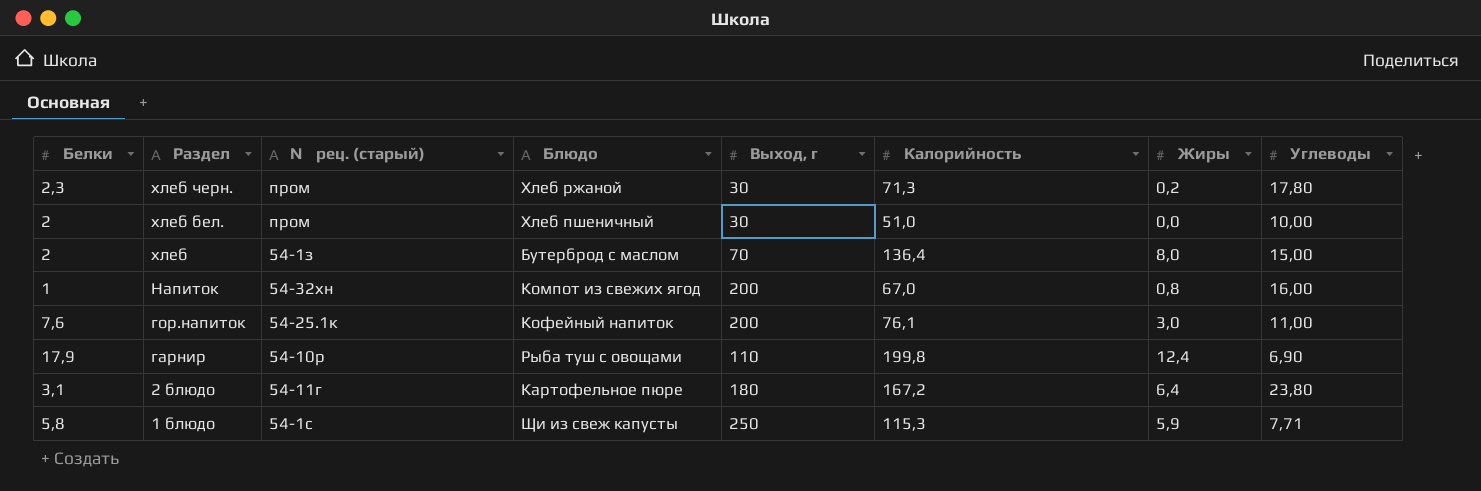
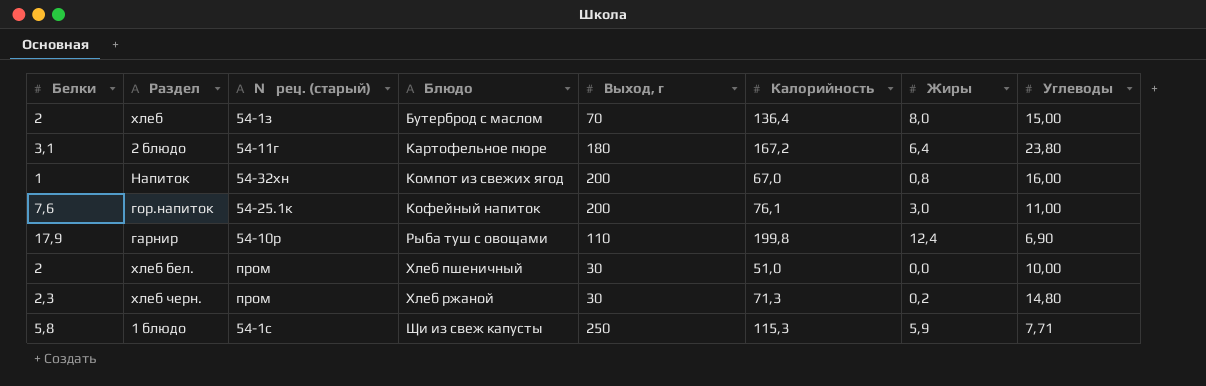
row order: Раздел descending -> Блюдо ascending
хлеб черн. | Углеводы: 17,80 -> 14,80

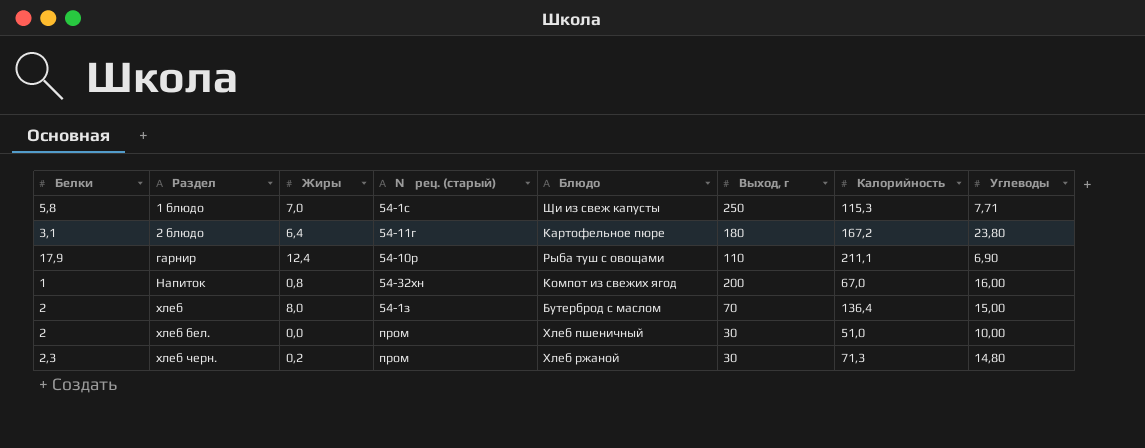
row order: Блюдо ascending -> Раздел ascending
column Жиры | position: 7 -> 3
row гор.напиток: 7,6 | 54-25.1к | Кофейный напиток | 200 | 76,1 | 3,0 | 11,00 -> none
1 блюдо | Жиры: 5,9 -> 7,0
гарнир | Калорийность: 199,8 -> 211,1

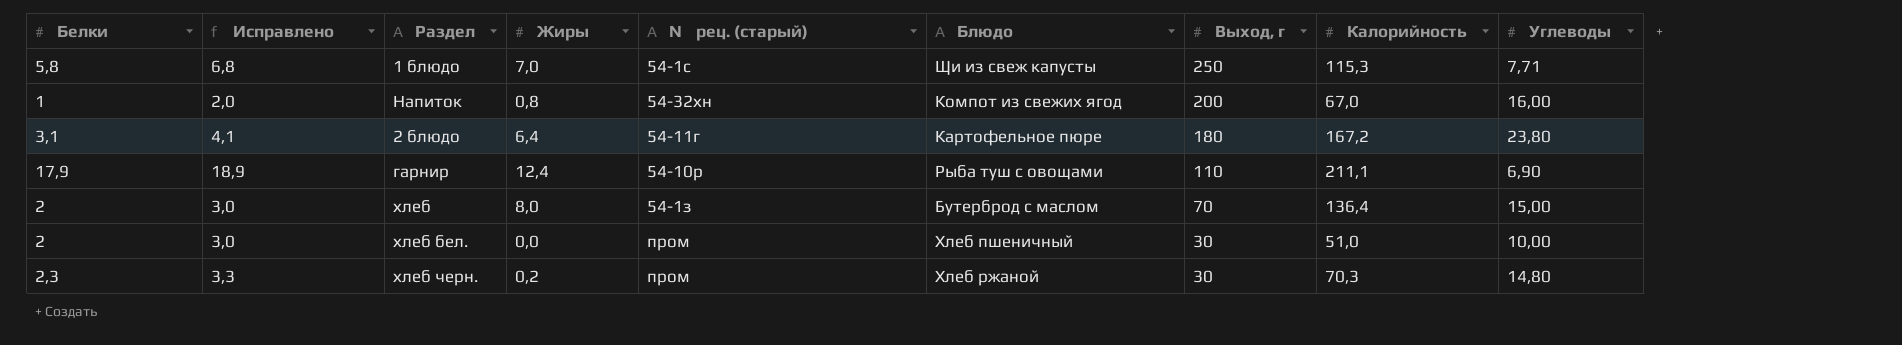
row order: Раздел ascending -> Выход, г descending
column Исправлено | formula: none -> [Белки] + 1
хлеб черн. | Калорийность: 71,3 -> 70,3

